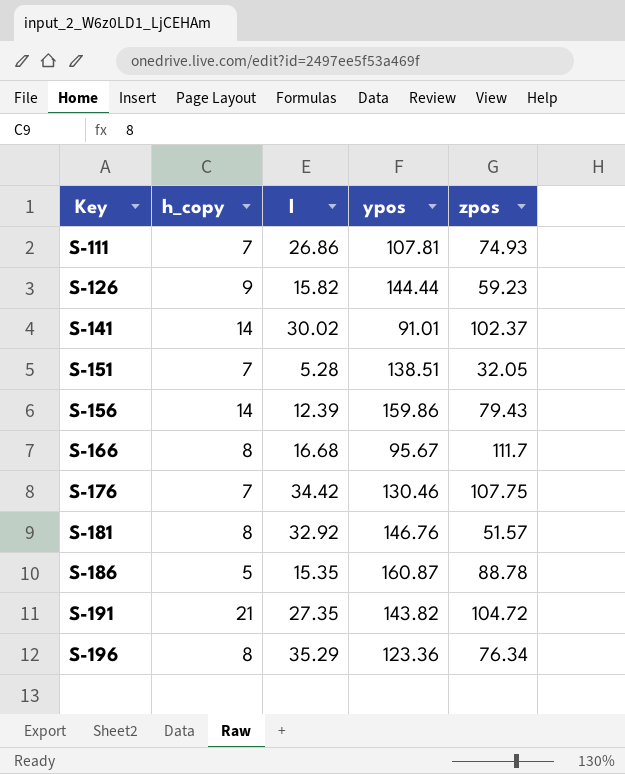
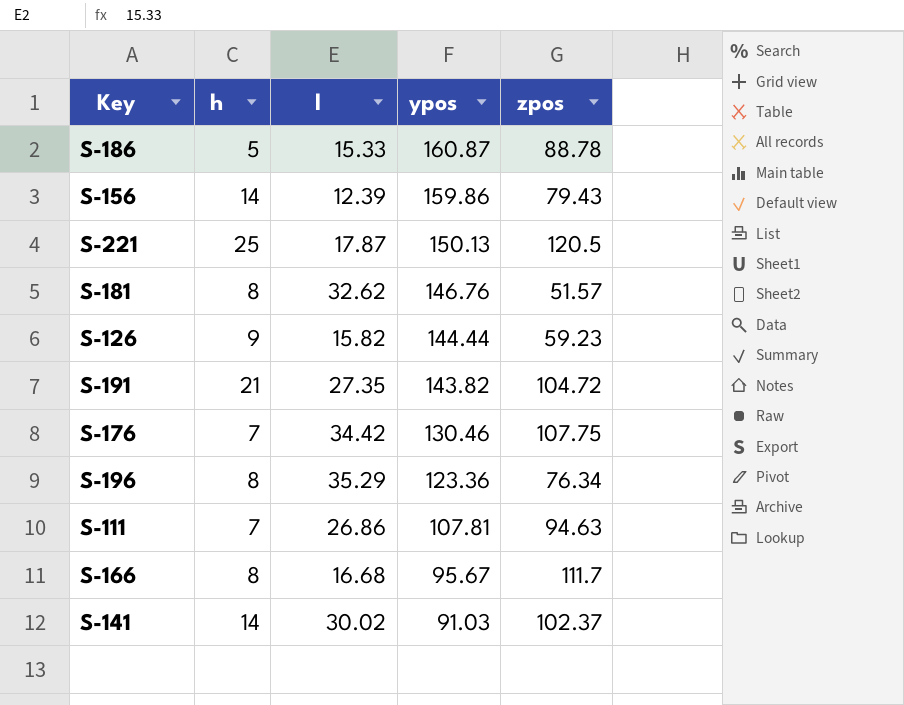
row order: Key ascending -> ypos descending
column name: h_copy -> h
row S-151: 7 | 5.28 | 138.51 | 32.05 -> none
S-186 | l: 15.35 -> 15.33
row S-221: none -> 25 | 17.87 | 150.13 | 120.5
S-181 | l: 32.92 -> 32.62
S-111 | zpos: 74.93 -> 94.63
S-141 | ypos: 91.01 -> 91.03

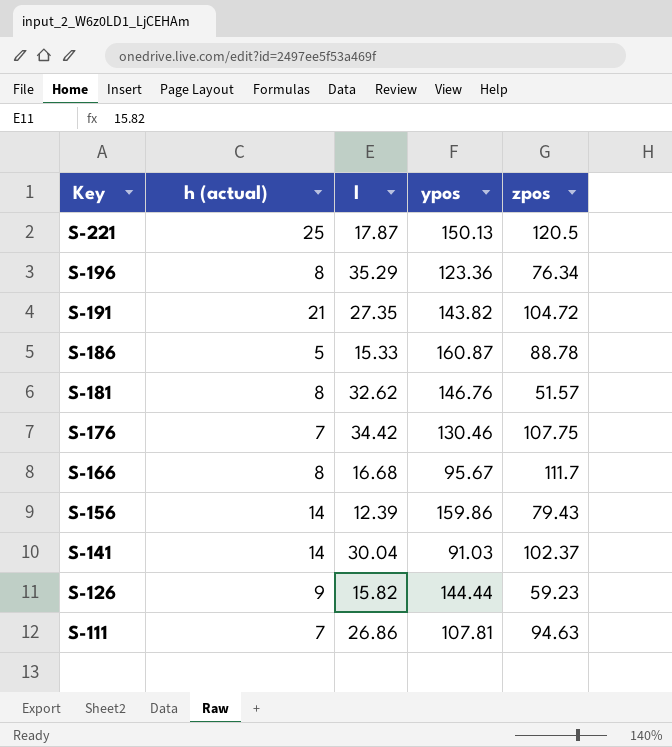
row order: ypos descending -> Key descending
column name: h -> h (actual)
S-141 | l: 30.02 -> 30.04

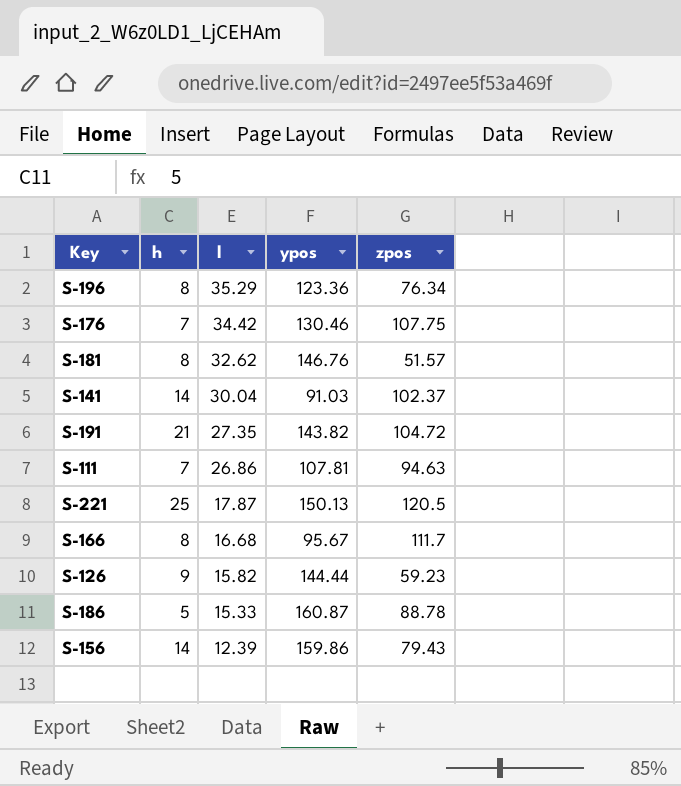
row order: Key descending -> l descending
column name: h (actual) -> h

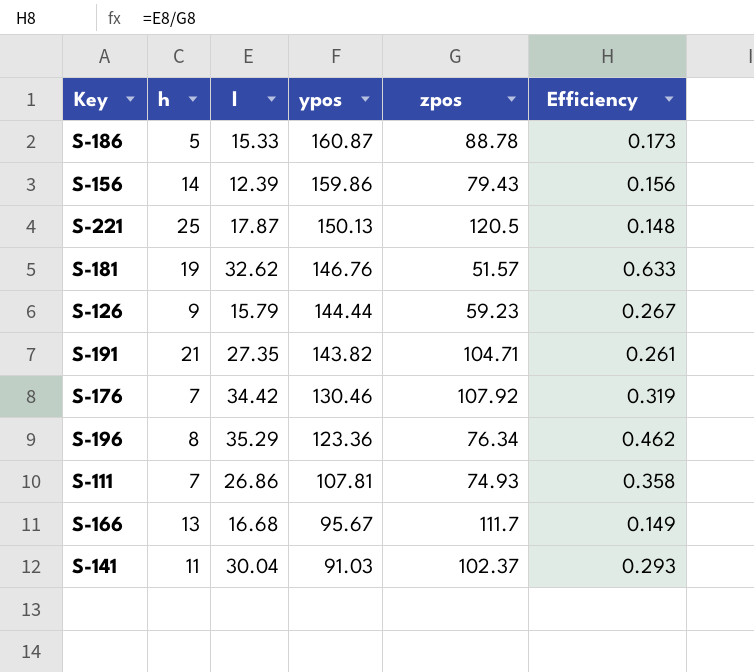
row order: l descending -> ypos descending
column Efficiency | formula: none -> [l] / [zpos]
S-181 | h: 8 -> 19
S-126 | l: 15.82 -> 15.79
S-191 | zpos: 104.72 -> 104.71
S-176 | zpos: 107.75 -> 107.92
S-111 | zpos: 94.63 -> 74.93
S-166 | h: 8 -> 13
S-141 | h: 14 -> 11

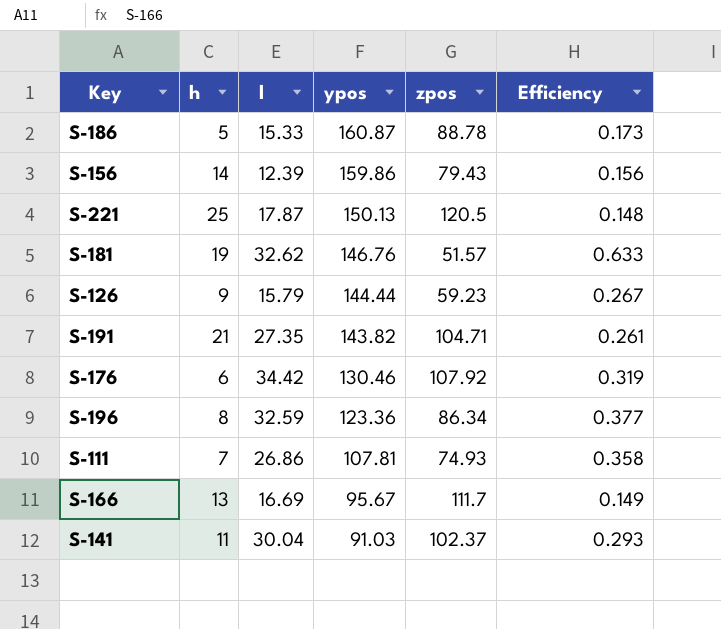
S-176 | h: 7 -> 6
S-196 | l: 35.29 -> 32.59
S-196 | zpos: 76.34 -> 86.34
S-196 | Efficiency: 0.462 -> 0.377
S-166 | l: 16.68 -> 16.69

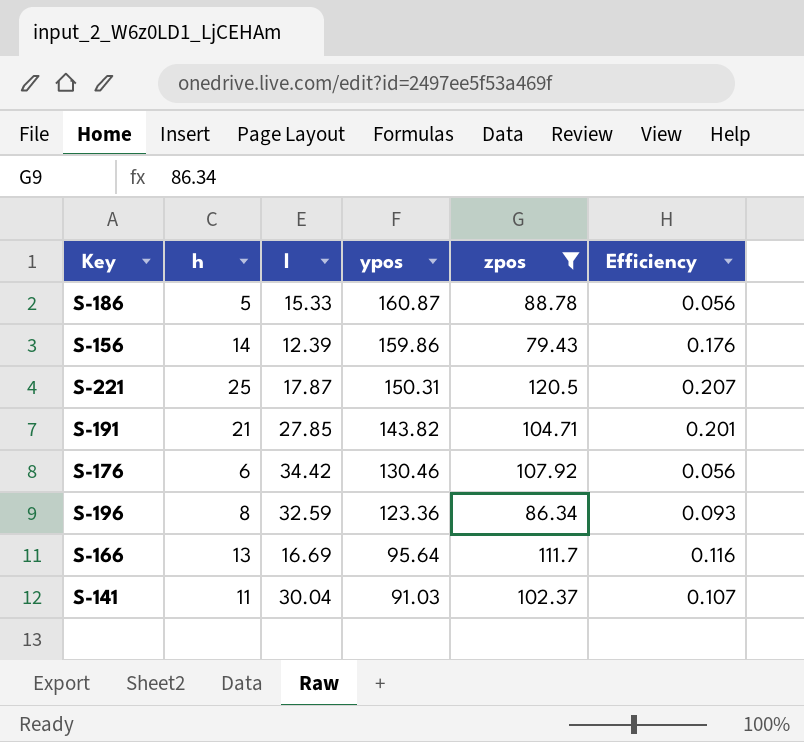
filter: none -> zpos >= 79.43
column Efficiency | formula: [l] / [zpos] -> [h] / [zpos]
S-221 | ypos: 150.13 -> 150.31
S-191 | l: 27.35 -> 27.85
S-166 | ypos: 95.67 -> 95.64

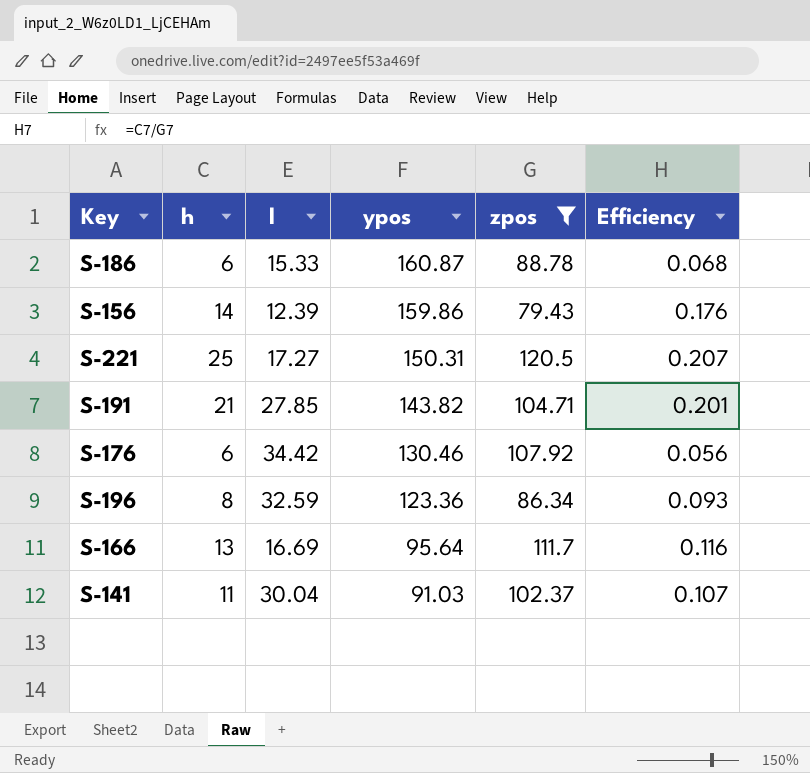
S-186 | h: 5 -> 6
S-186 | Efficiency: 0.056 -> 0.068
S-221 | l: 17.87 -> 17.27

